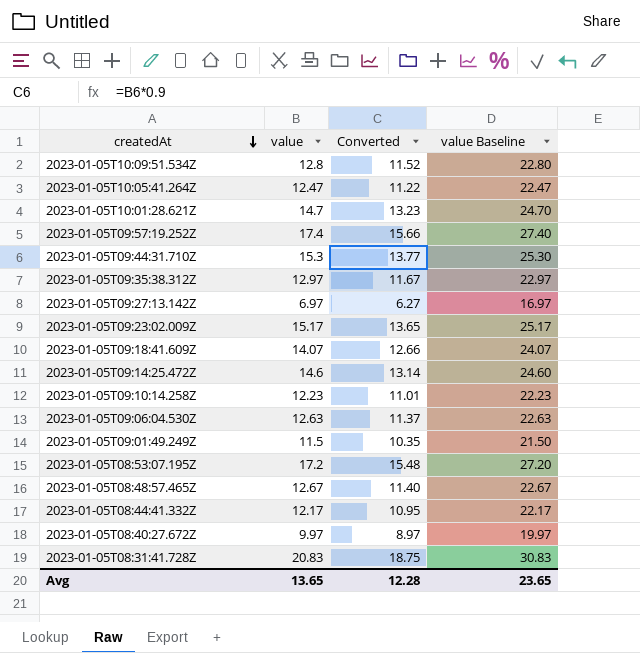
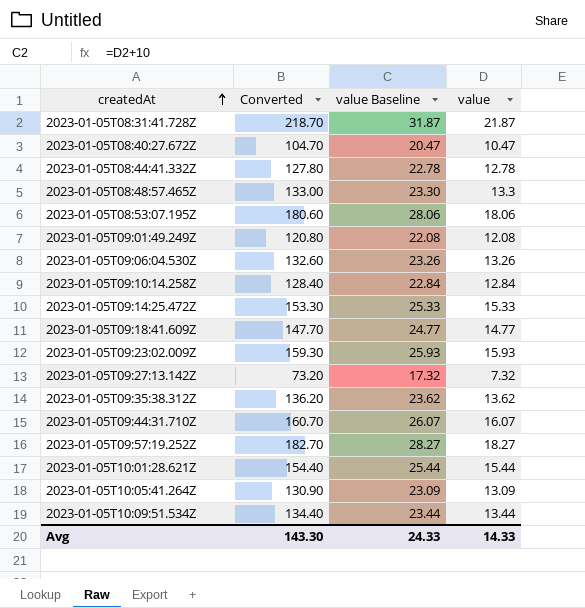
row order: createdAt descending -> createdAt ascending
column Converted | formula: [value] * 0.9 -> [value] * 10
column value | position: 2 -> 4
2023-01-05T08:31:41.728Z | value Baseline: 30.83 -> 31.87
2023-01-05T08:31:41.728Z | value: 20.83 -> 21.87
2023-01-05T08:40:27.672Z | value Baseline: 19.97 -> 20.47
2023-01-05T08:40:27.672Z | value: 9.97 -> 10.47
2023-01-05T08:44:41.332Z | value Baseline: 22.17 -> 22.78
2023-01-05T08:44:41.332Z | value: 12.17 -> 12.78
2023-01-05T08:48:57.465Z | value Baseline: 22.67 -> 23.30
2023-01-05T08:48:57.465Z | value: 12.67 -> 13.3
2023-01-05T08:53:07.195Z | value Baseline: 27.20 -> 28.06
2023-01-05T08:53:07.195Z | value: 17.2 -> 18.06
2023-01-05T09:01:49.249Z | value Baseline: 21.50 -> 22.08
2023-01-05T09:01:49.249Z | value: 11.5 -> 12.08
2023-01-05T09:06:04.530Z | value Baseline: 22.63 -> 23.26
2023-01-05T09:06:04.530Z | value: 12.63 -> 13.26
2023-01-05T09:10:14.258Z | value Baseline: 22.23 -> 22.84
2023-01-05T09:10:14.258Z | value: 12.23 -> 12.84
2023-01-05T09:14:25.472Z | value Baseline: 24.60 -> 25.33
2023-01-05T09:14:25.472Z | value: 14.6 -> 15.33
2023-01-05T09:18:41.609Z | value Baseline: 24.07 -> 24.77
2023-01-05T09:18:41.609Z | value: 14.07 -> 14.77
2023-01-05T09:23:02.009Z | value Baseline: 25.17 -> 25.93
2023-01-05T09:23:02.009Z | value: 15.17 -> 15.93
2023-01-05T09:27:13.142Z | value Baseline: 16.97 -> 17.32
2023-01-05T09:27:13.142Z | value: 6.97 -> 7.32
2023-01-05T09:35:38.312Z | value Baseline: 22.97 -> 23.62
2023-01-05T09:35:38.312Z | value: 12.97 -> 13.62
2023-01-05T09:44:31.710Z | value Baseline: 25.30 -> 26.07
2023-01-05T09:44:31.710Z | value: 15.3 -> 16.07
2023-01-05T09:57:19.252Z | value Baseline: 27.40 -> 28.27
2023-01-05T09:57:19.252Z | value: 17.4 -> 18.27
2023-01-05T10:01:28.621Z | value Baseline: 24.70 -> 25.44
2023-01-05T10:01:28.621Z | value: 14.7 -> 15.44
2023-01-05T10:05:41.264Z | value Baseline: 22.47 -> 23.09
2023-01-05T10:05:41.264Z | value: 12.47 -> 13.09
2023-01-05T10:09:51.534Z | value Baseline: 22.80 -> 23.44
2023-01-05T10:09:51.534Z | value: 12.8 -> 13.44
Avg | Converted: 12.28 -> 143.30
Avg | value Baseline: 23.65 -> 24.33
Avg | value: 13.65 -> 14.33

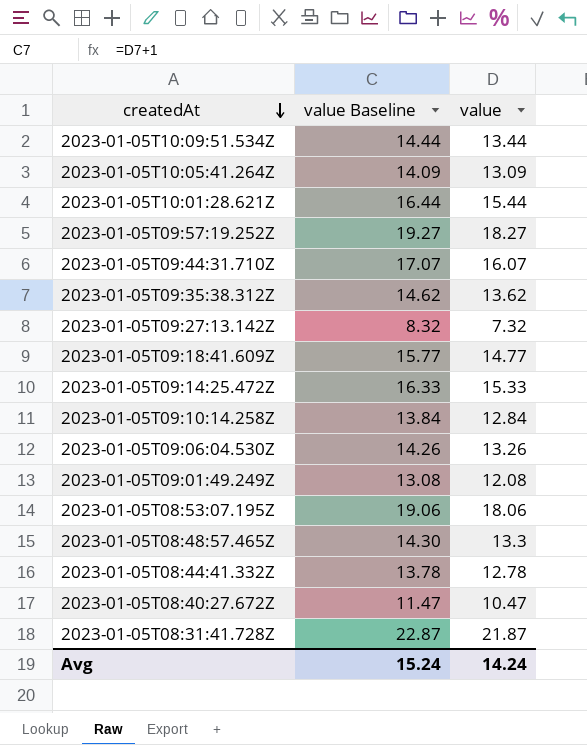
row order: createdAt ascending -> createdAt descending
column Converted | formula: [value] * 10 -> none
column value Baseline | formula: [value] + 10 -> [value] + 1
row 2023-01-05T09:23:02.009Z: 159.30 | 25.93 | 15.93 -> none
Avg | value Baseline: 24.33 -> 15.24
Avg | value: 14.33 -> 14.24

